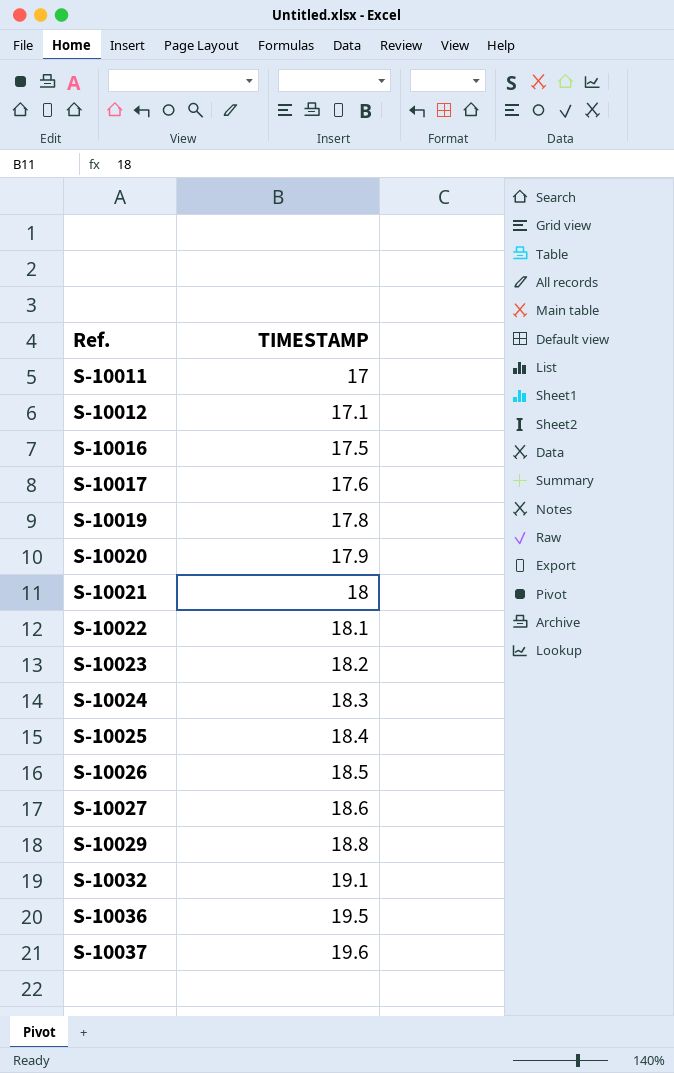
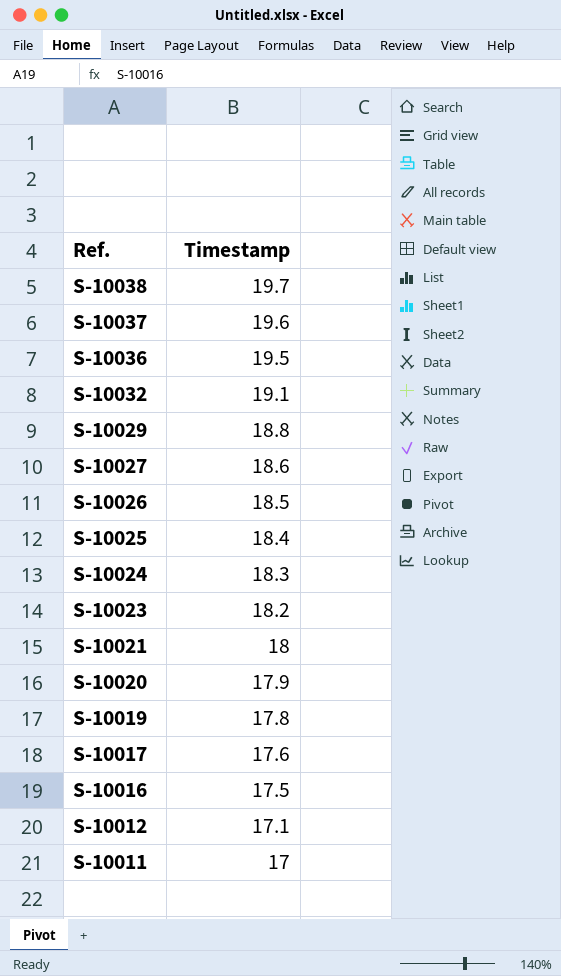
row order: Ref. ascending -> Ref. descending
column name: TIMESTAMP -> Timestamp
row S-10022: 18.1 -> none
row S-10038: none -> 19.7

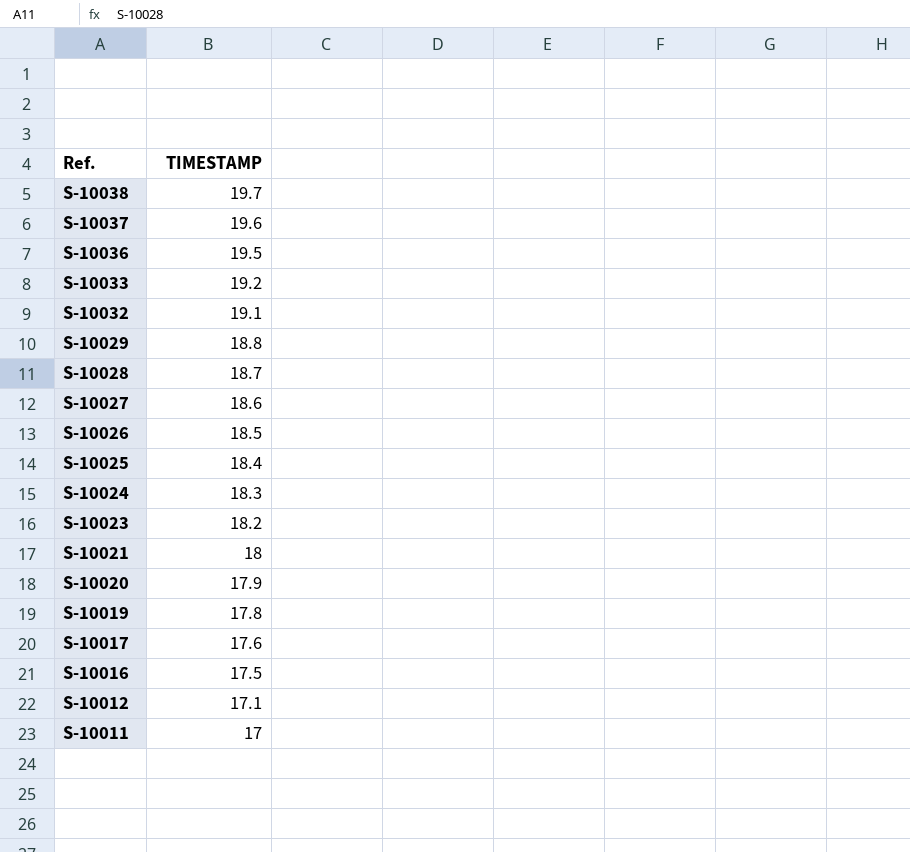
column name: Timestamp -> TIMESTAMP
row S-10033: none -> 19.2
row S-10028: none -> 18.7

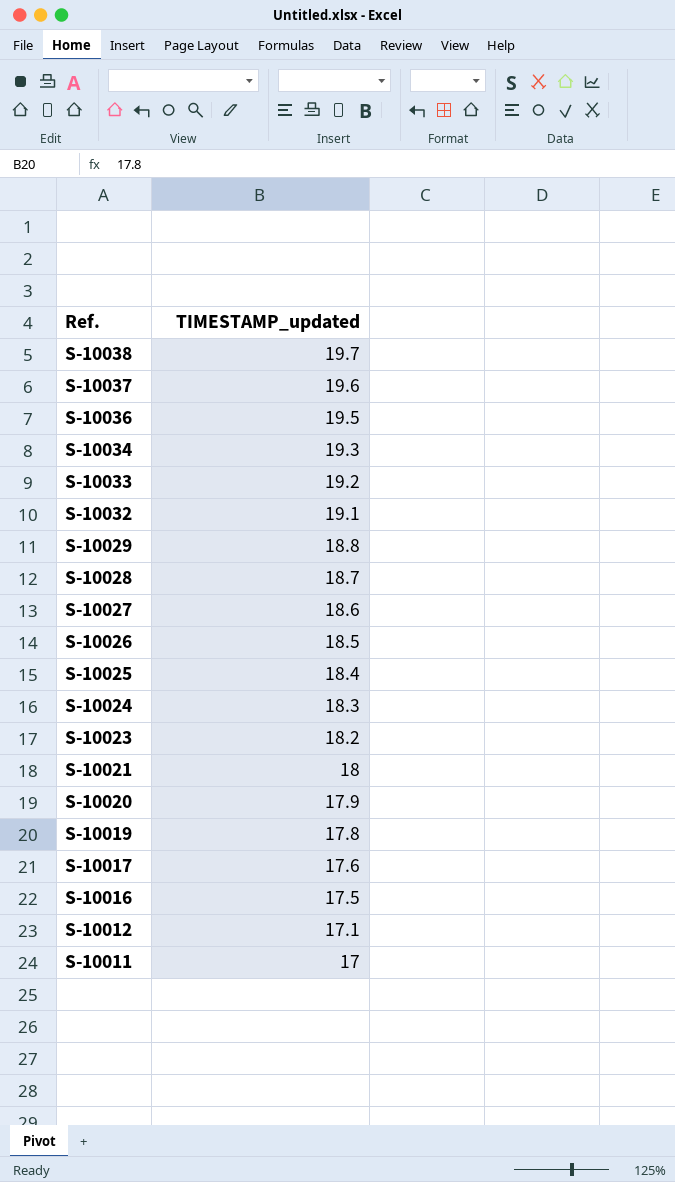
column name: TIMESTAMP -> TIMESTAMP_updated
row S-10034: none -> 19.3

